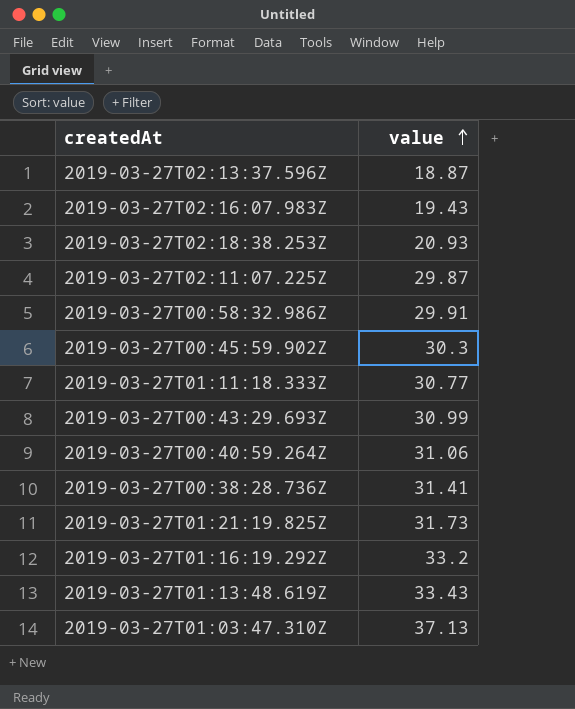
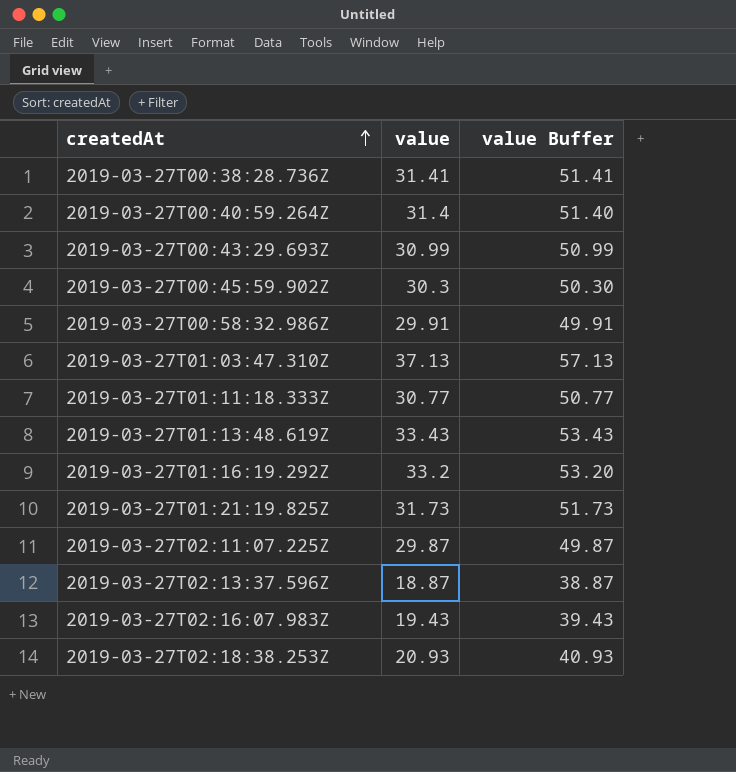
row order: value ascending -> createdAt ascending
column value Buffer | formula: none -> [value] + 20
2019-03-27T00:40:59.264Z | value: 31.06 -> 31.4

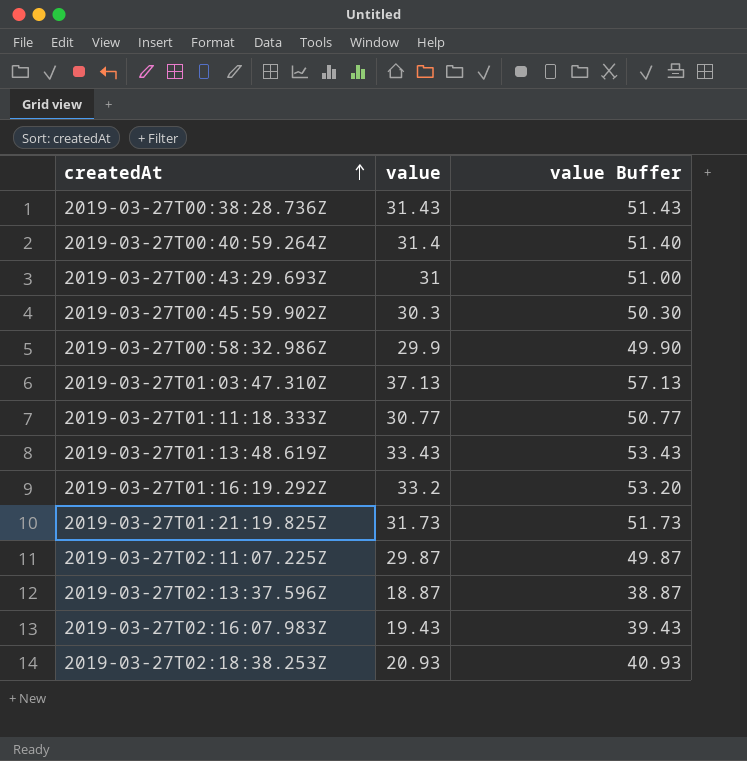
2019-03-27T00:38:28.736Z | value: 31.41 -> 31.43
2019-03-27T00:38:28.736Z | value Buffer: 51.41 -> 51.43
2019-03-27T00:43:29.693Z | value: 30.99 -> 31
2019-03-27T00:43:29.693Z | value Buffer: 50.99 -> 51.00
2019-03-27T00:58:32.986Z | value: 29.91 -> 29.9
2019-03-27T00:58:32.986Z | value Buffer: 49.91 -> 49.90

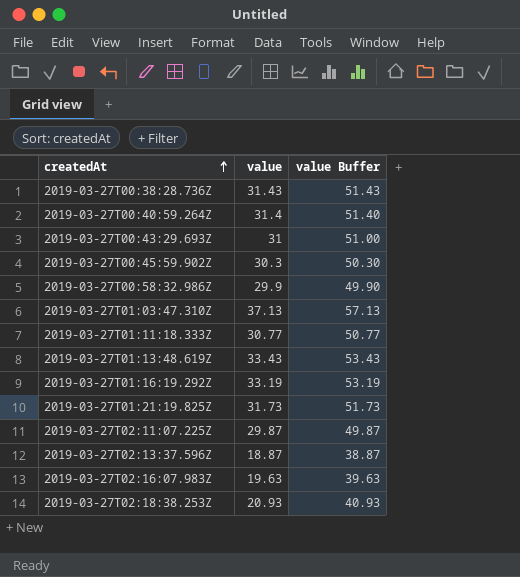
2019-03-27T01:16:19.292Z | value: 33.2 -> 33.19
2019-03-27T01:16:19.292Z | value Buffer: 53.20 -> 53.19
2019-03-27T02:16:07.983Z | value: 19.43 -> 19.63
2019-03-27T02:16:07.983Z | value Buffer: 39.43 -> 39.63

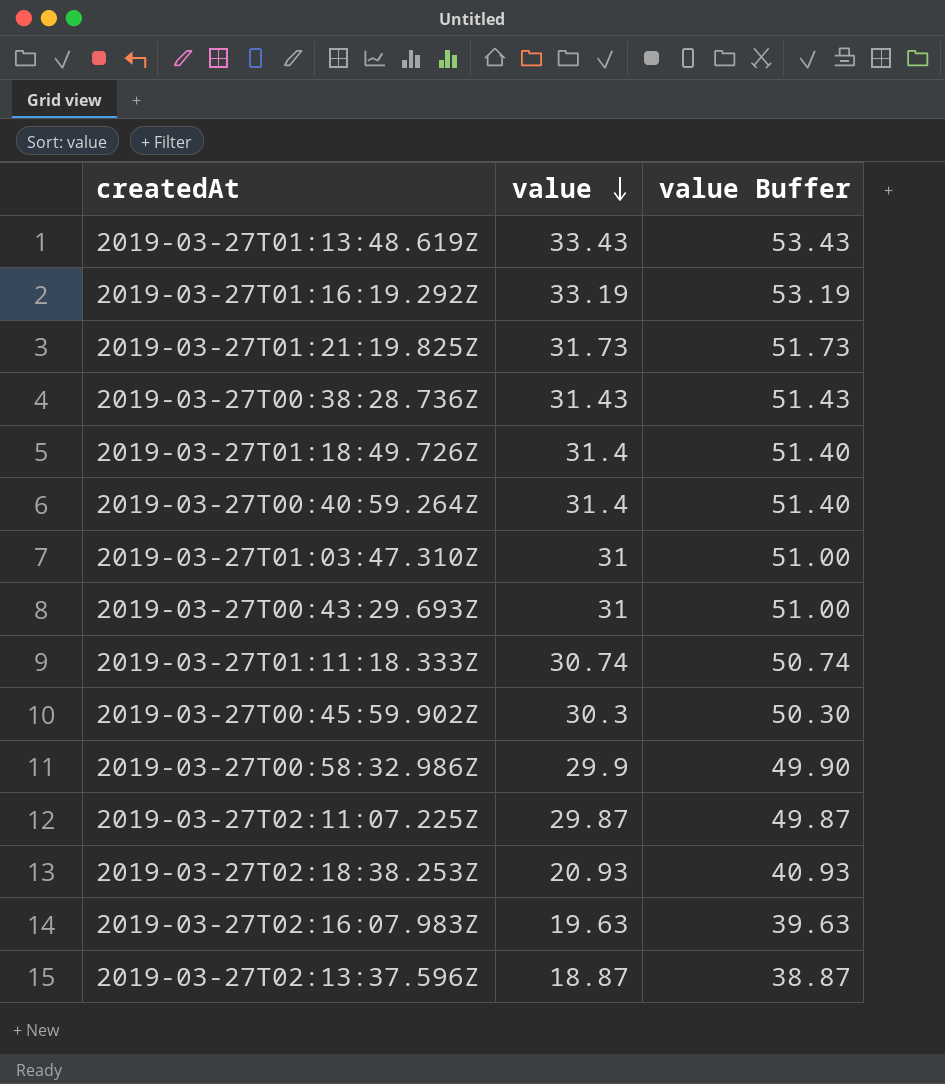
row order: createdAt ascending -> value descending
row 2019-03-27T01:18:49.726Z: none -> 31.4 | 51.40
2019-03-27T01:03:47.310Z | value: 37.13 -> 31
2019-03-27T01:03:47.310Z | value Buffer: 57.13 -> 51.00
2019-03-27T01:11:18.333Z | value: 30.77 -> 30.74
2019-03-27T01:11:18.333Z | value Buffer: 50.77 -> 50.74

